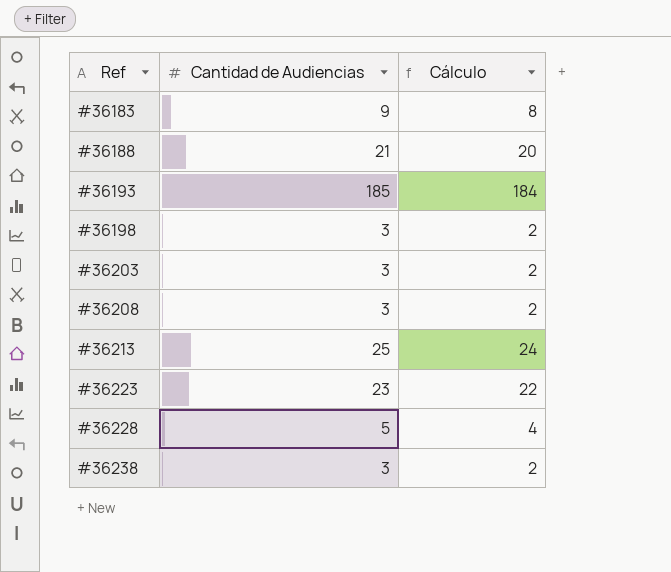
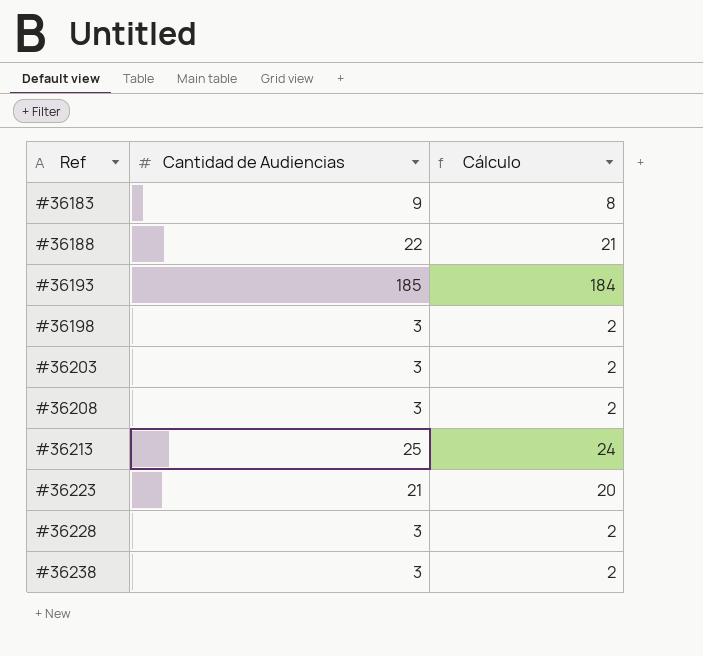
#36188 | Cantidad de Audiencias: 21 -> 22
#36188 | Cálculo: 20 -> 21
#36223 | Cantidad de Audiencias: 23 -> 21
#36223 | Cálculo: 22 -> 20
#36228 | Cantidad de Audiencias: 5 -> 3
#36228 | Cálculo: 4 -> 2

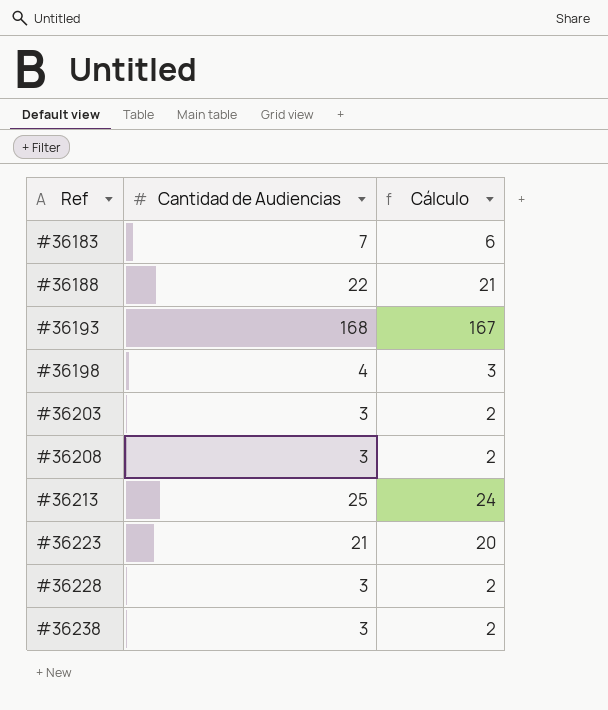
#36183 | Cantidad de Audiencias: 9 -> 7
#36183 | Cálculo: 8 -> 6
#36193 | Cantidad de Audiencias: 185 -> 168
#36193 | Cálculo: 184 -> 167
#36198 | Cantidad de Audiencias: 3 -> 4
#36198 | Cálculo: 2 -> 3

